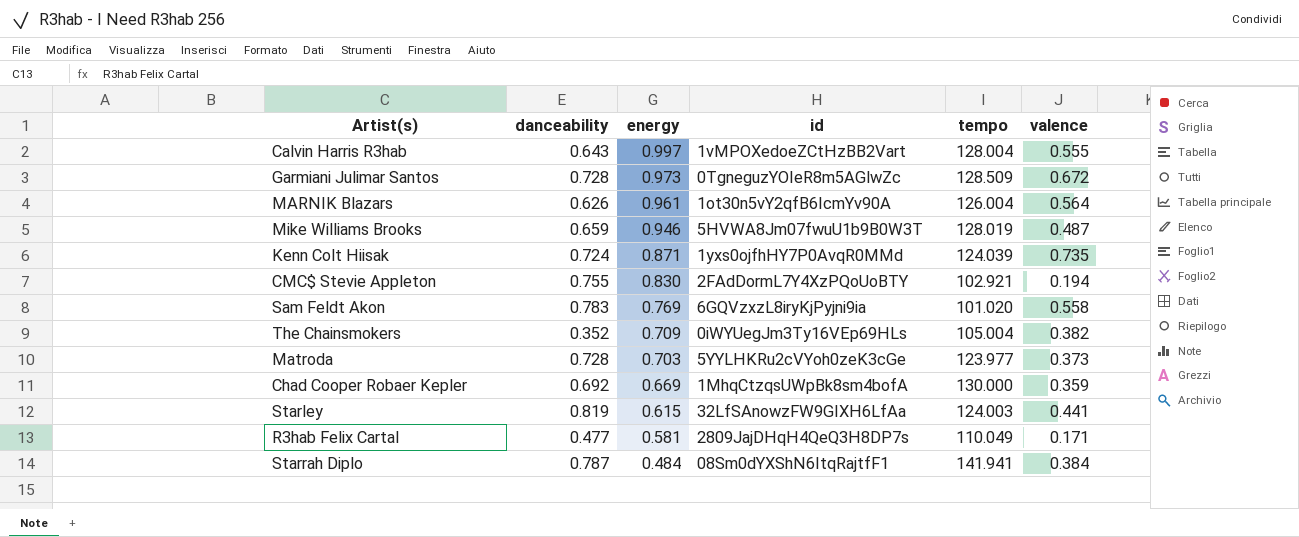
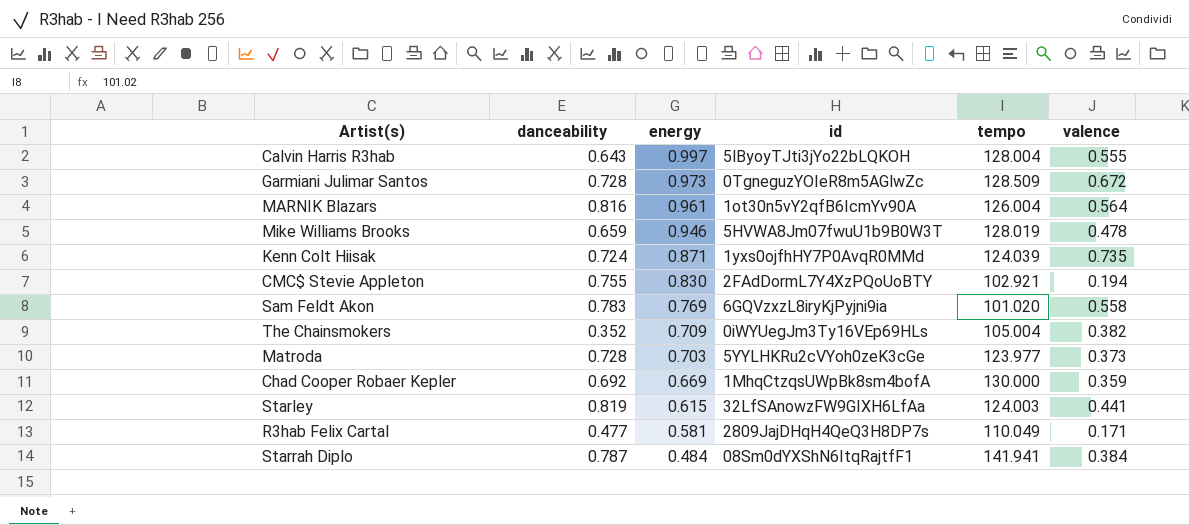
Calvin Harris R3hab | id: 1vMPOXedoeZCtHzBB2Vart -> 5lByoyTJti3jYo22bLQKOH
MARNIK Blazars | danceability: 0.626 -> 0.816
Mike Williams Brooks | valence: 0.487 -> 0.478

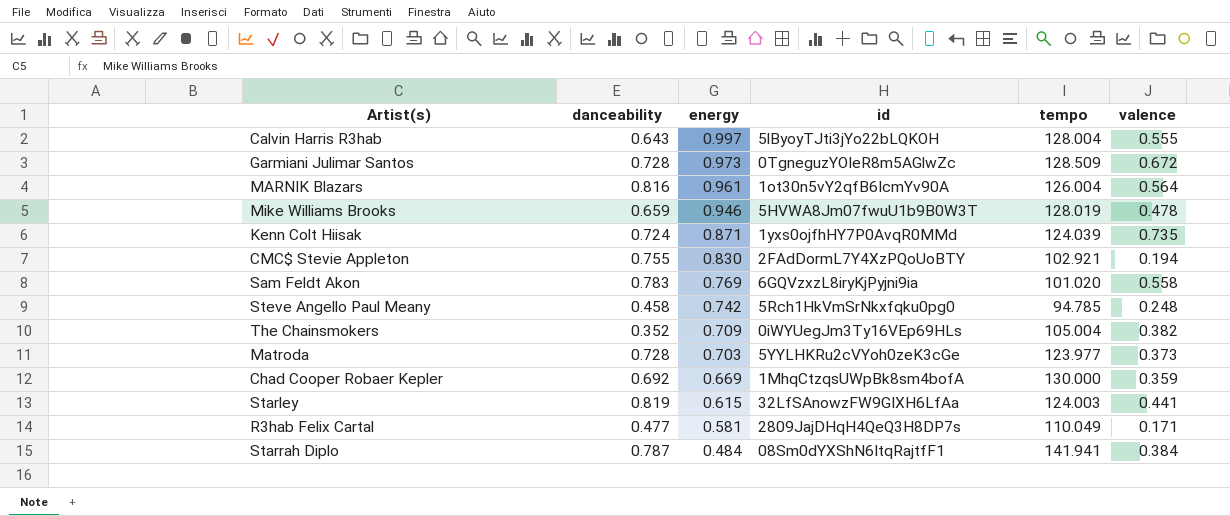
row Steve Angello Paul Meany: none -> 0.458 | 0.742 | 5Rch1HkVmSrNkxfqku0pg0 | 94.785 | 0.248

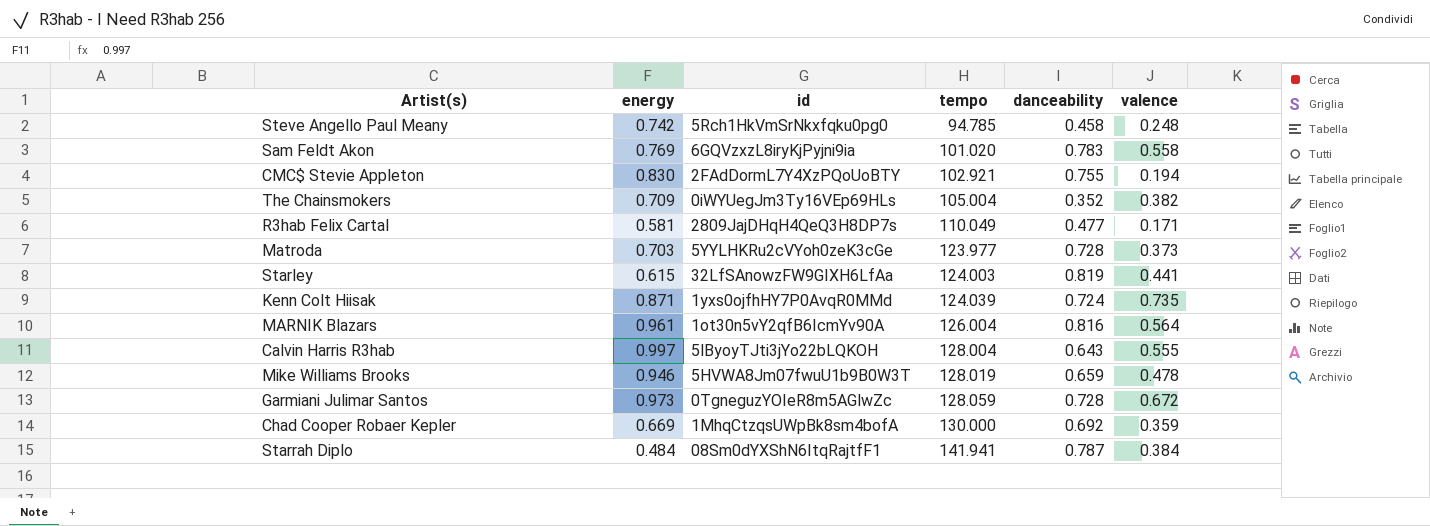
row order: energy descending -> tempo ascending
column danceability | position: 2 -> 5
Garmiani Julimar Santos | tempo: 128.509 -> 128.059

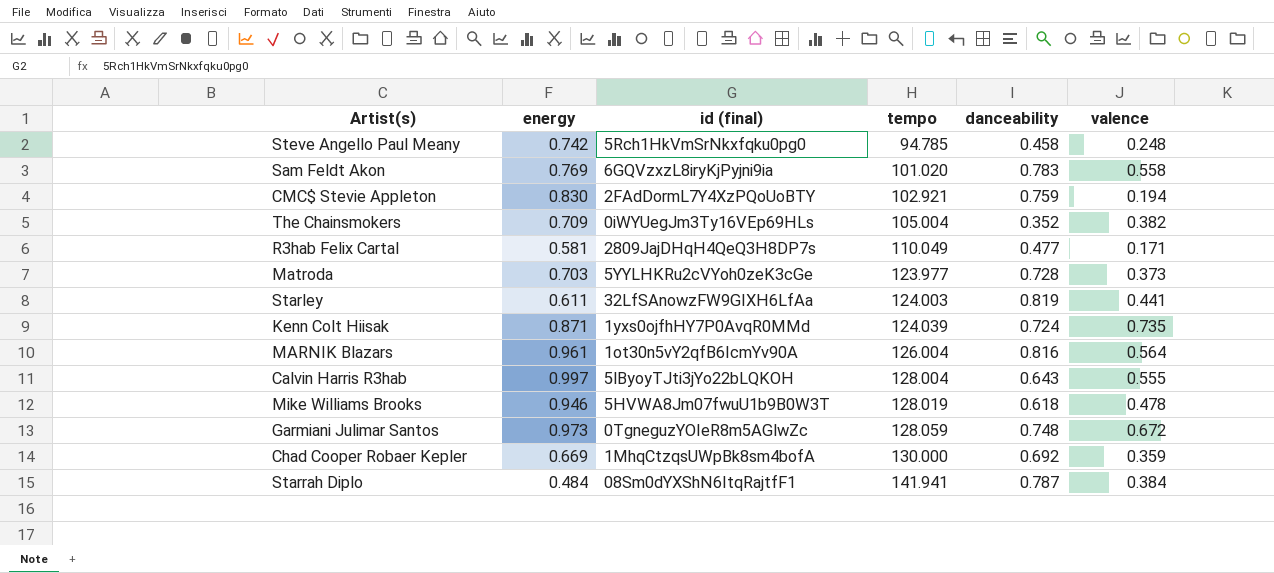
column name: id -> id (final)
CMC$ Stevie Appleton | danceability: 0.755 -> 0.759
Starley | energy: 0.615 -> 0.611
Mike Williams Brooks | danceability: 0.659 -> 0.618
Garmiani Julimar Santos | danceability: 0.728 -> 0.748

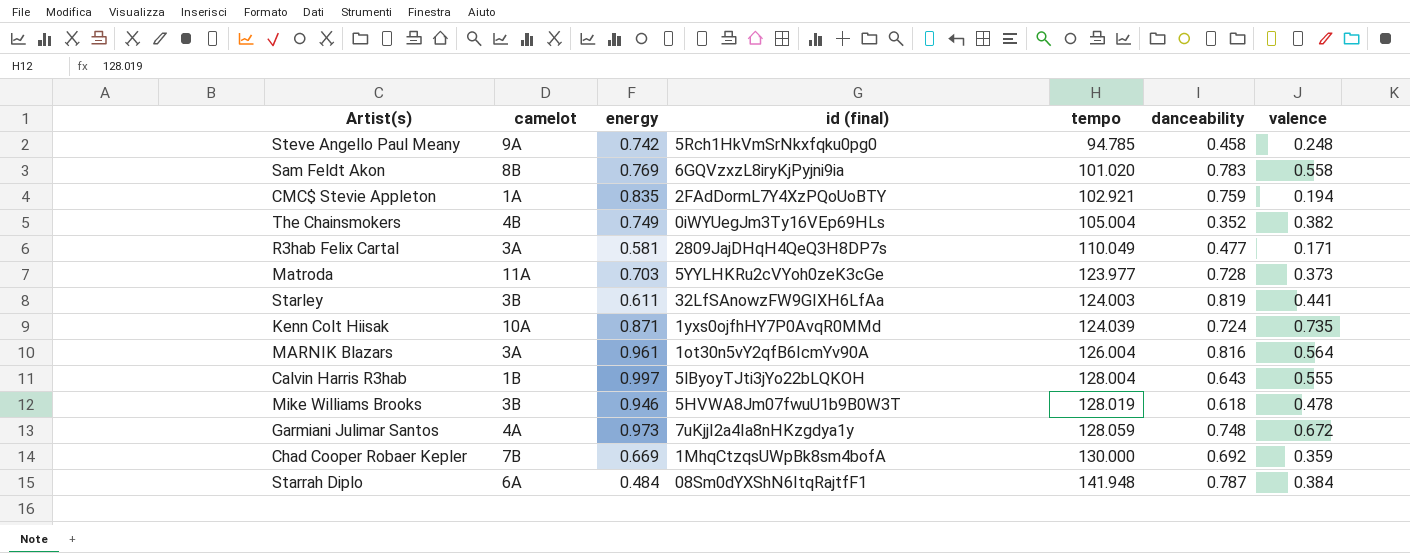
column camelot | position: none -> 2
CMC$ Stevie Appleton | energy: 0.830 -> 0.835
The Chainsmokers | energy: 0.709 -> 0.749
Garmiani Julimar Santos | id (final): 0TgneguzYOIeR8m5AGlwZc -> 7uKjjI2a4Ia8nHKzgdya1y
Starrah Diplo | tempo: 141.941 -> 141.948

